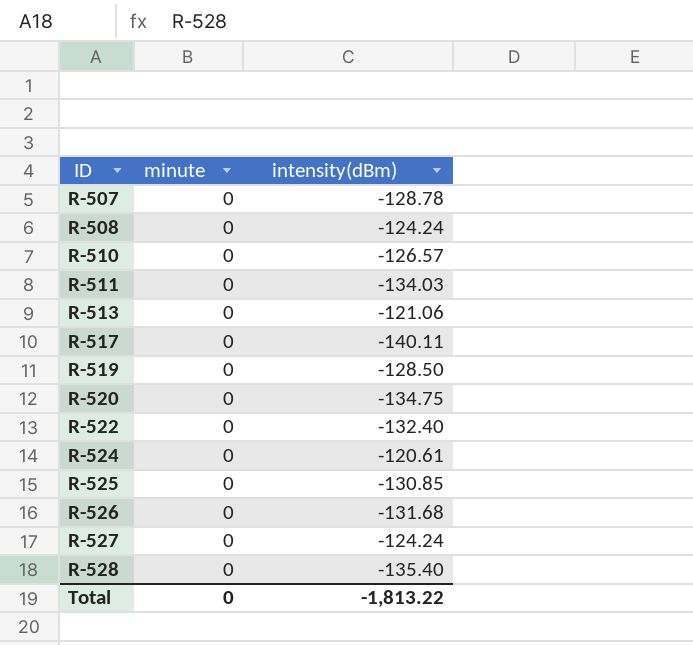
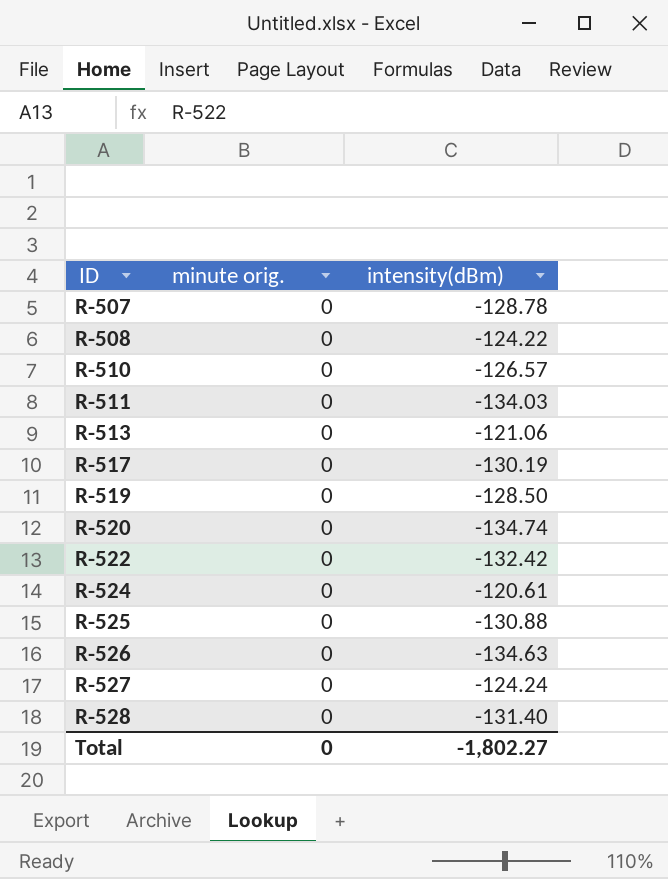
column name: minute -> minute orig.
R-508 | intensity(dBm): -124.24 -> -124.22
R-517 | intensity(dBm): -140.11 -> -130.19
R-520 | intensity(dBm): -134.75 -> -134.74
R-522 | intensity(dBm): -132.40 -> -132.42
R-525 | intensity(dBm): -130.85 -> -130.88
R-526 | intensity(dBm): -131.68 -> -134.63
R-528 | intensity(dBm): -135.40 -> -131.40
Total | intensity(dBm): -1,813.22 -> -1,802.27

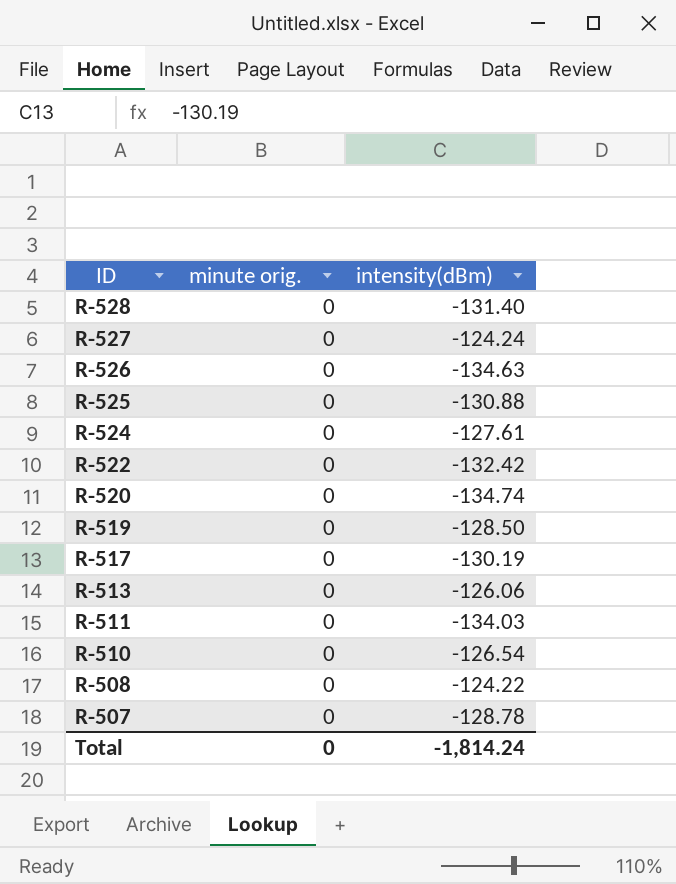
row order: ID ascending -> ID descending
R-524 | intensity(dBm): -120.61 -> -127.61
R-513 | intensity(dBm): -121.06 -> -126.06
R-510 | intensity(dBm): -126.57 -> -126.54
Total | intensity(dBm): -1,802.27 -> -1,814.24

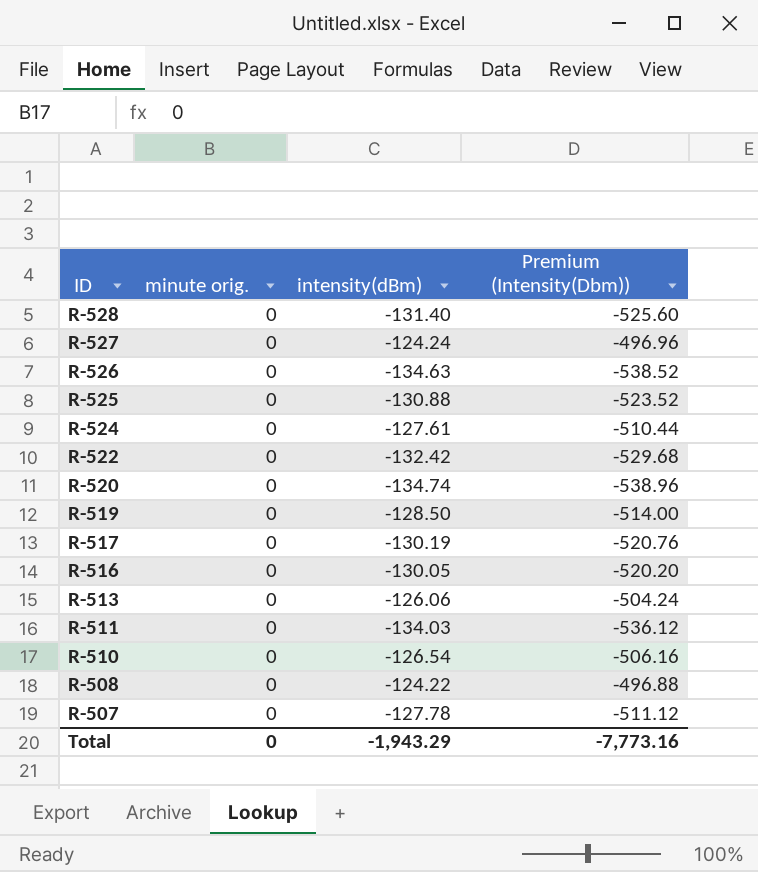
column Premium (Intensity(Dbm)) | formula: none -> [intensity(dBm)] * 4
row R-516: none -> 0 | -130.05 | -520.20
R-507 | intensity(dBm): -128.78 -> -127.78
Total | intensity(dBm): -1,814.24 -> -1,943.29

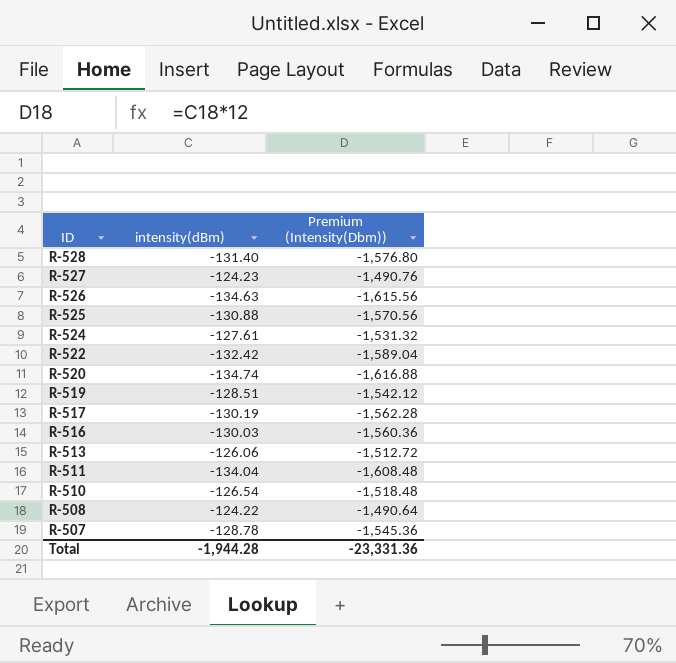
column minute orig. | position: 2 -> none
column Premium (Intensity(Dbm)) | formula: [intensity(dBm)] * 4 -> [intensity(dBm)] * 12
R-527 | intensity(dBm): -124.24 -> -124.23
R-519 | intensity(dBm): -128.50 -> -128.51
R-516 | intensity(dBm): -130.05 -> -130.03
R-511 | intensity(dBm): -134.03 -> -134.04
R-507 | intensity(dBm): -127.78 -> -128.78
Total | intensity(dBm): -1,943.29 -> -1,944.28
Total | Premium (Intensity(Dbm)): -7,773.16 -> -23,331.36

